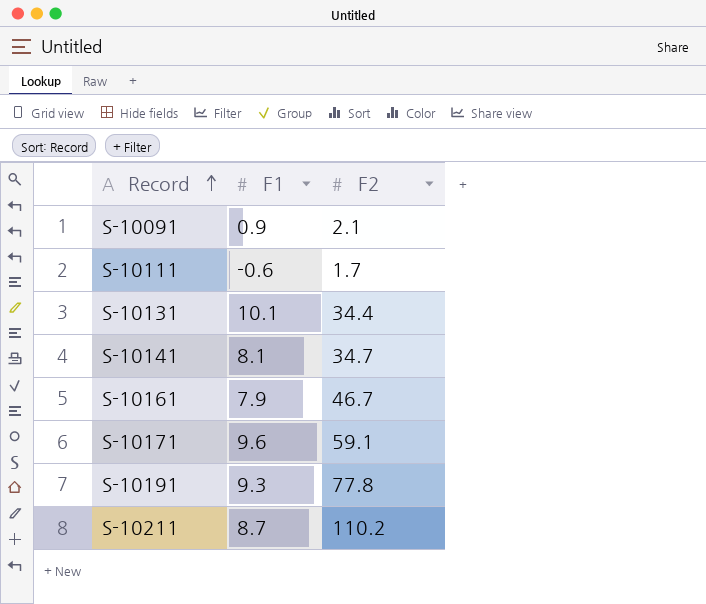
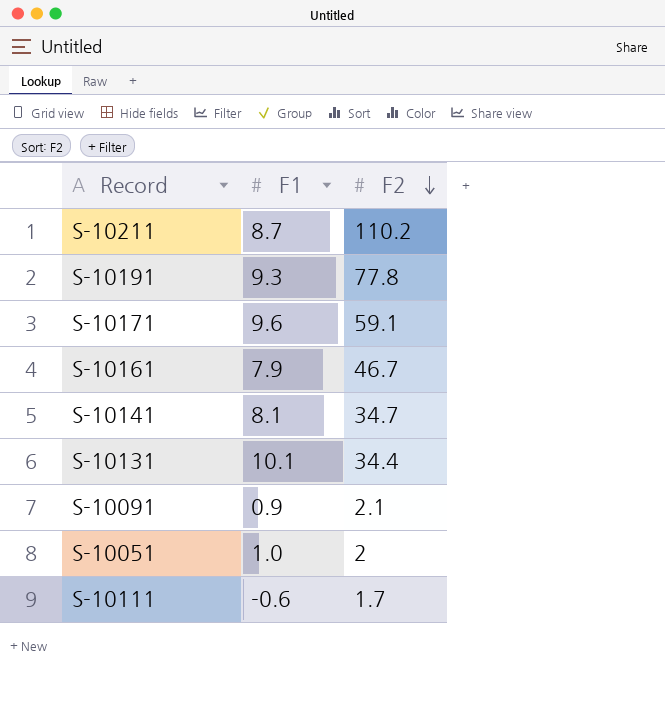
row order: Record ascending -> F2 descending
row S-10051: none -> 1.0 | 2

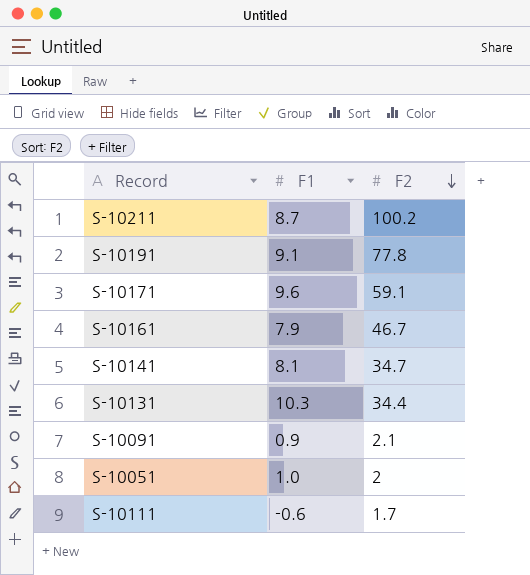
S-10211 | F2: 110.2 -> 100.2
S-10191 | F1: 9.3 -> 9.1
S-10131 | F1: 10.1 -> 10.3

